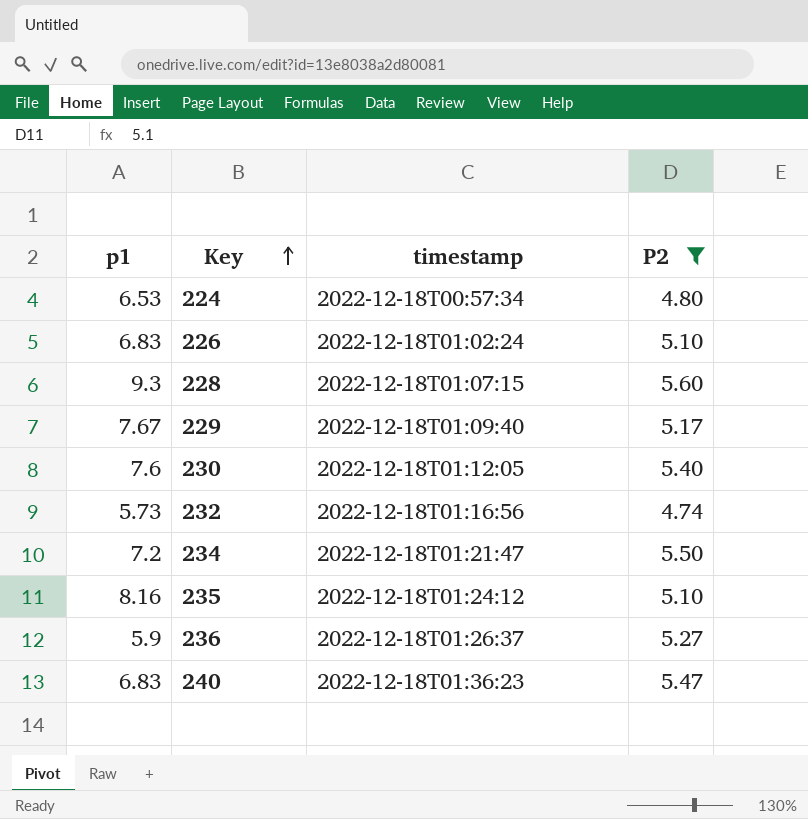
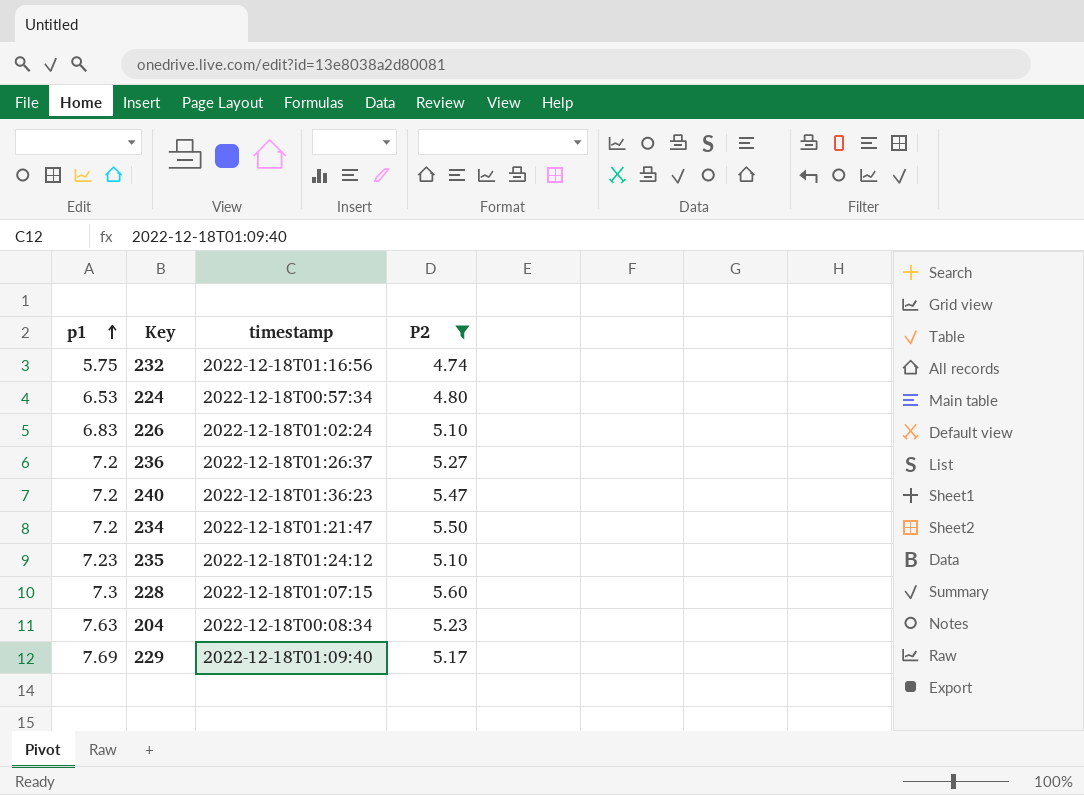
row order: Key ascending -> p1 ascending
row 230: 7.6 | 2022-12-18T01:12:05 | 5.40 -> none
232 | p1: 5.73 -> 5.75
236 | p1: 5.9 -> 7.2
240 | p1: 6.83 -> 7.2
235 | p1: 8.16 -> 7.23
228 | p1: 9.3 -> 7.3
row 204: none -> 7.63 | 2022-12-18T00:08:34 | 5.23
229 | p1: 7.67 -> 7.69

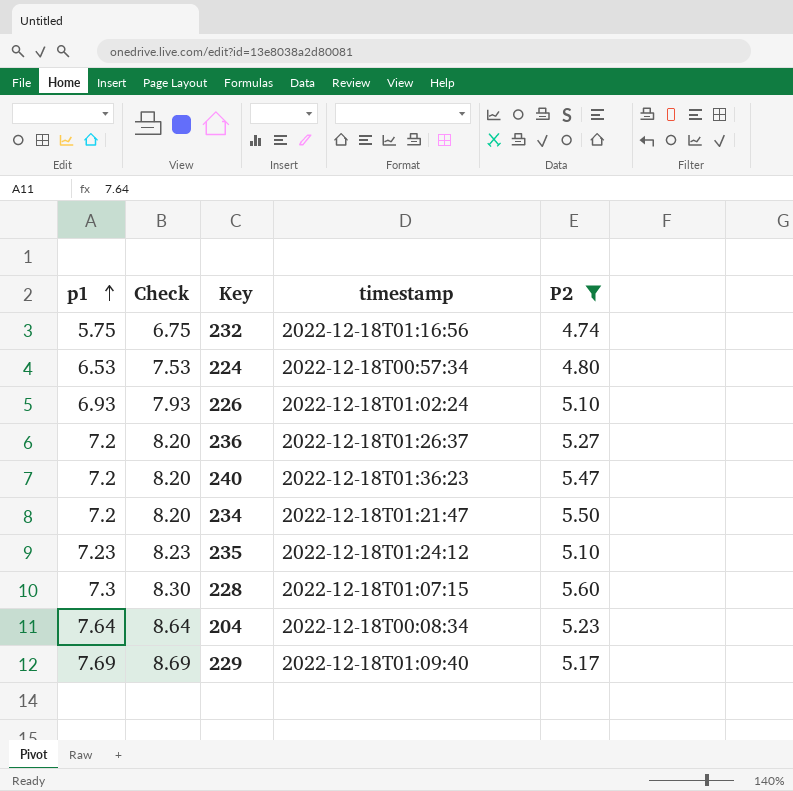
column Check | formula: none -> [p1] + 1
226 | p1: 6.83 -> 6.93
204 | p1: 7.63 -> 7.64

